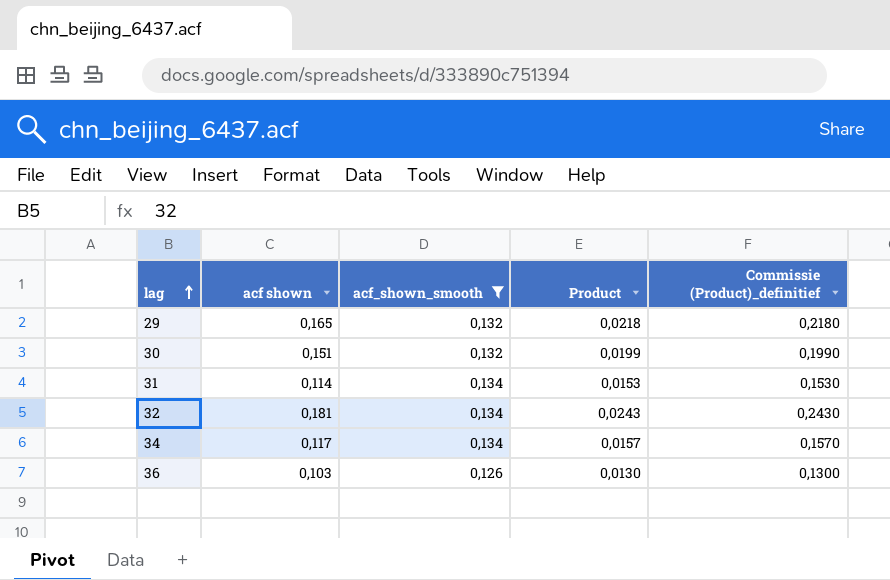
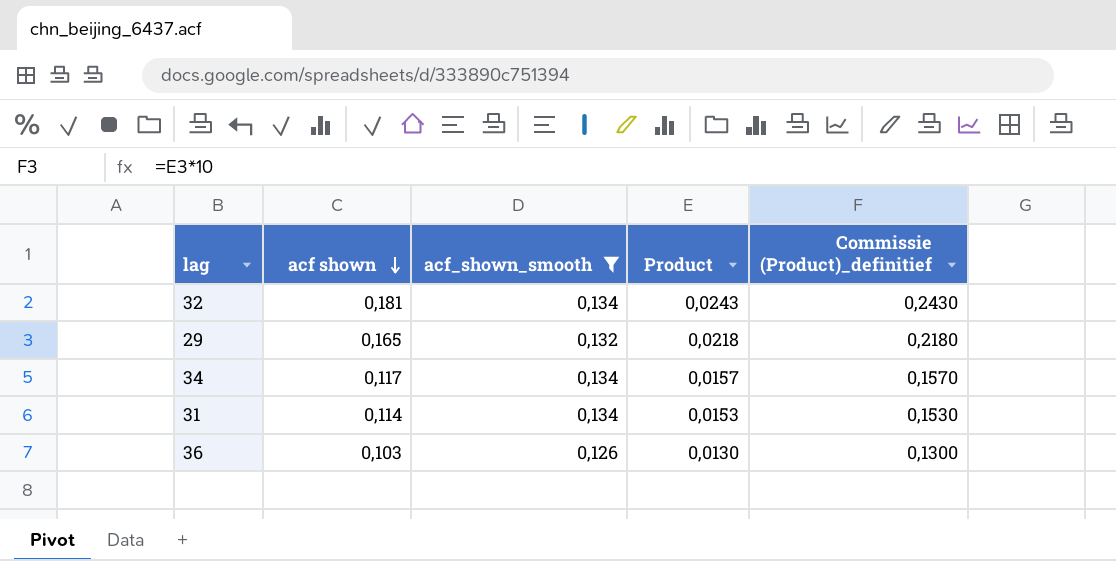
row order: lag ascending -> acf shown descending
row 30: 0,151 | 0,132 | 0,0199 | 0,1990 -> none

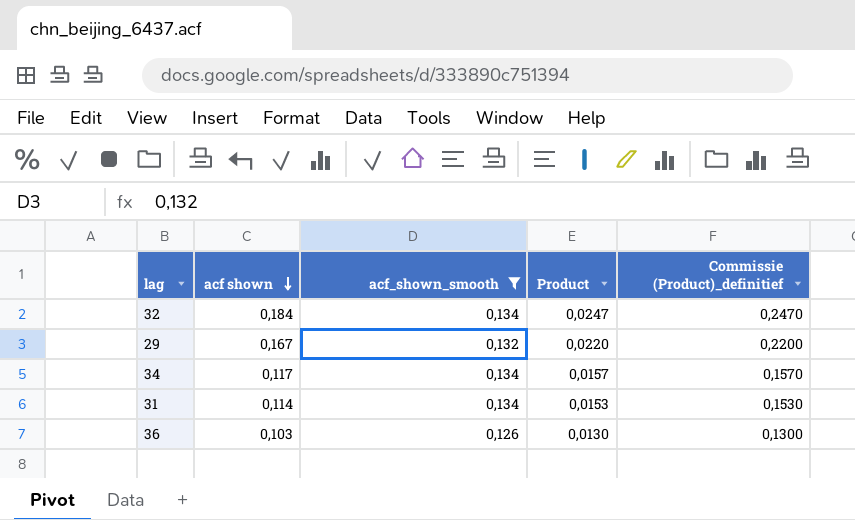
32 | acf shown: 0,181 -> 0,184
32 | Product: 0,0243 -> 0,0247
32 | Commissie (Product)_definitief: 0,2430 -> 0,2470
29 | acf shown: 0,165 -> 0,167
29 | Product: 0,0218 -> 0,0220
29 | Commissie (Product)_definitief: 0,2180 -> 0,2200

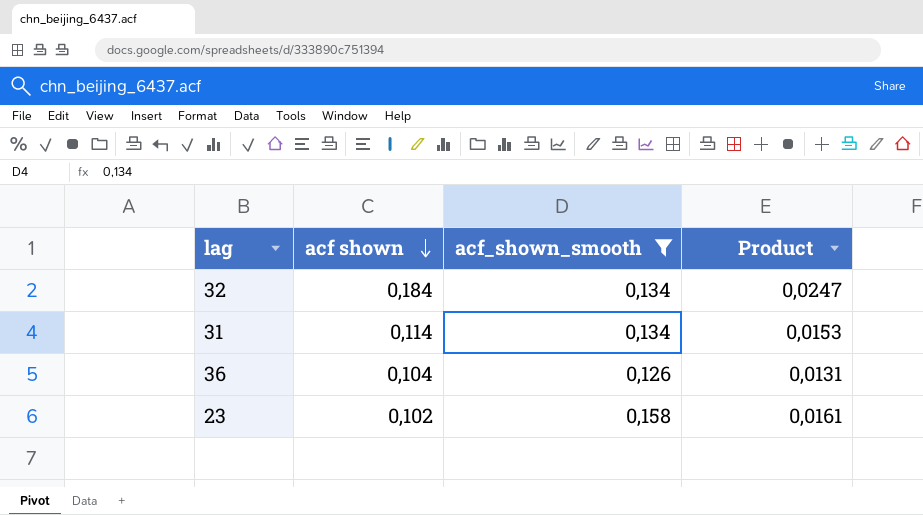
column Commissie (Product)_definitief | formula: [Product] * 10 -> none
row 29: 0,167 | 0,132 | 0,0220 | 0,2200 -> none
row 34: 0,117 | 0,134 | 0,0157 | 0,1570 -> none
36 | acf shown: 0,103 -> 0,104
36 | Product: 0,0130 -> 0,0131
row 23: none -> 0,102 | 0,158 | 0,0161

